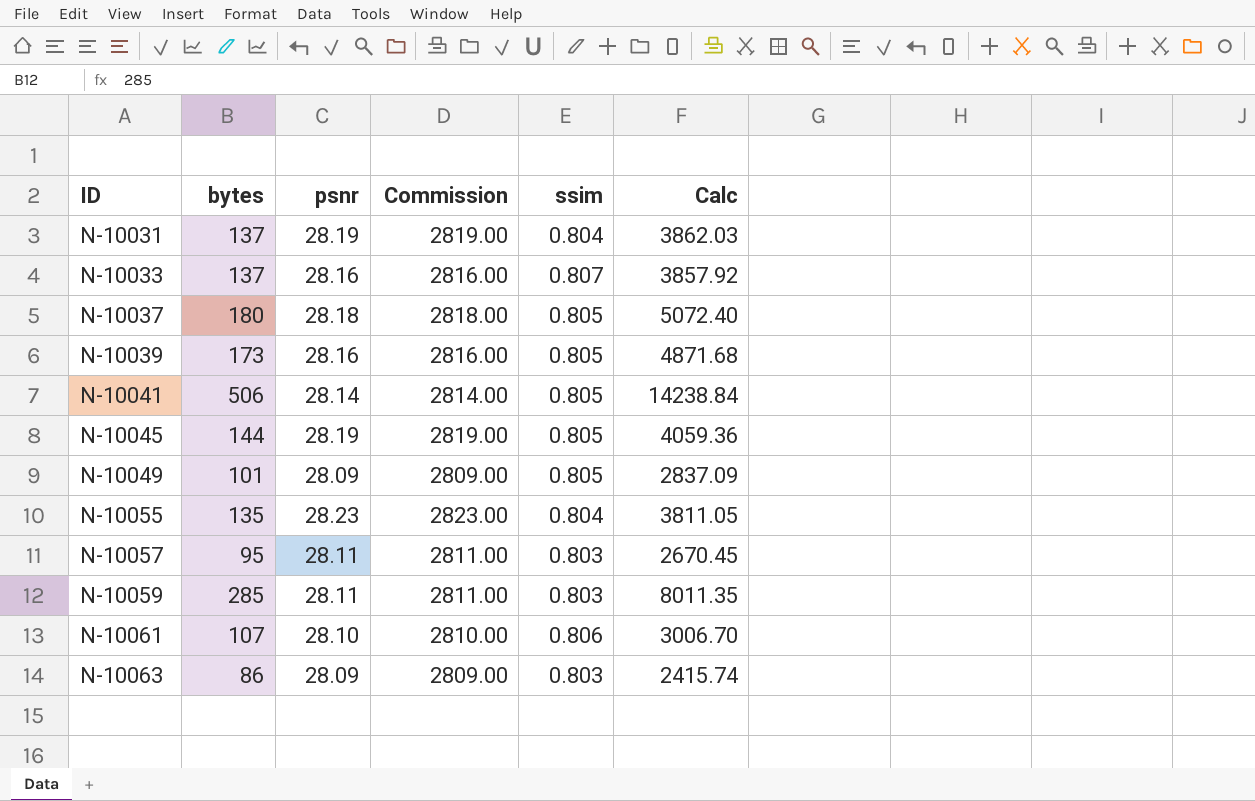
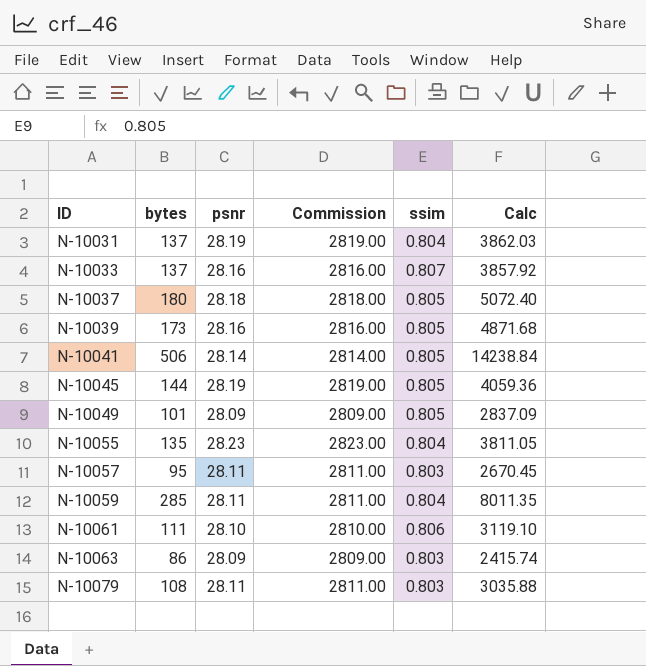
N-10059 | ssim: 0.803 -> 0.804
N-10061 | bytes: 107 -> 111
N-10061 | Calc: 3006.70 -> 3119.10
row N-10079: none -> 108 | 28.11 | 2811.00 | 0.803 | 3035.88

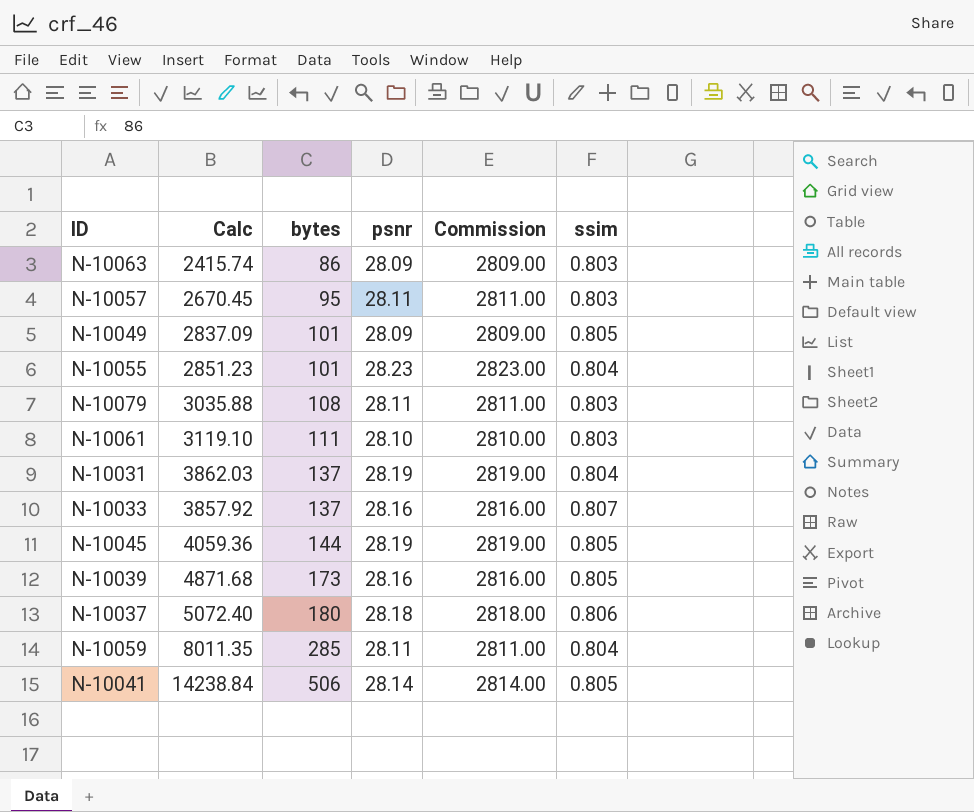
row order: ID ascending -> bytes ascending
column Calc | position: 6 -> 2
N-10055 | Calc: 3811.05 -> 2851.23
N-10055 | bytes: 135 -> 101
N-10061 | ssim: 0.806 -> 0.803
N-10037 | ssim: 0.805 -> 0.806

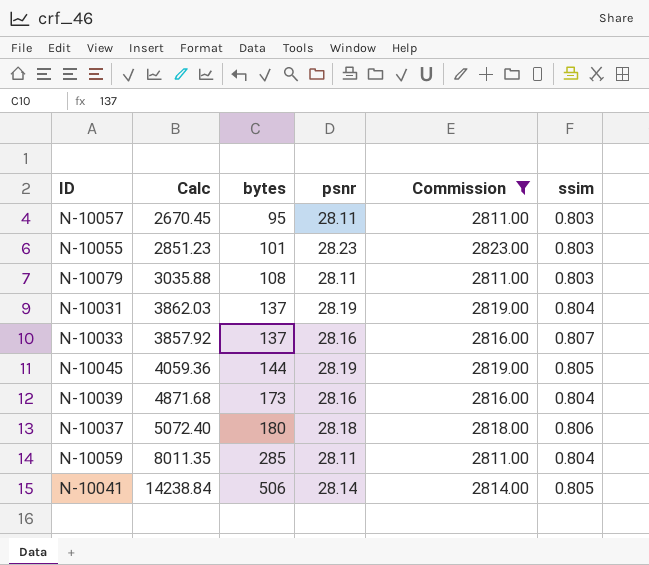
filter: none -> Commission >= 2811.00
N-10055 | ssim: 0.804 -> 0.803
N-10039 | ssim: 0.805 -> 0.804

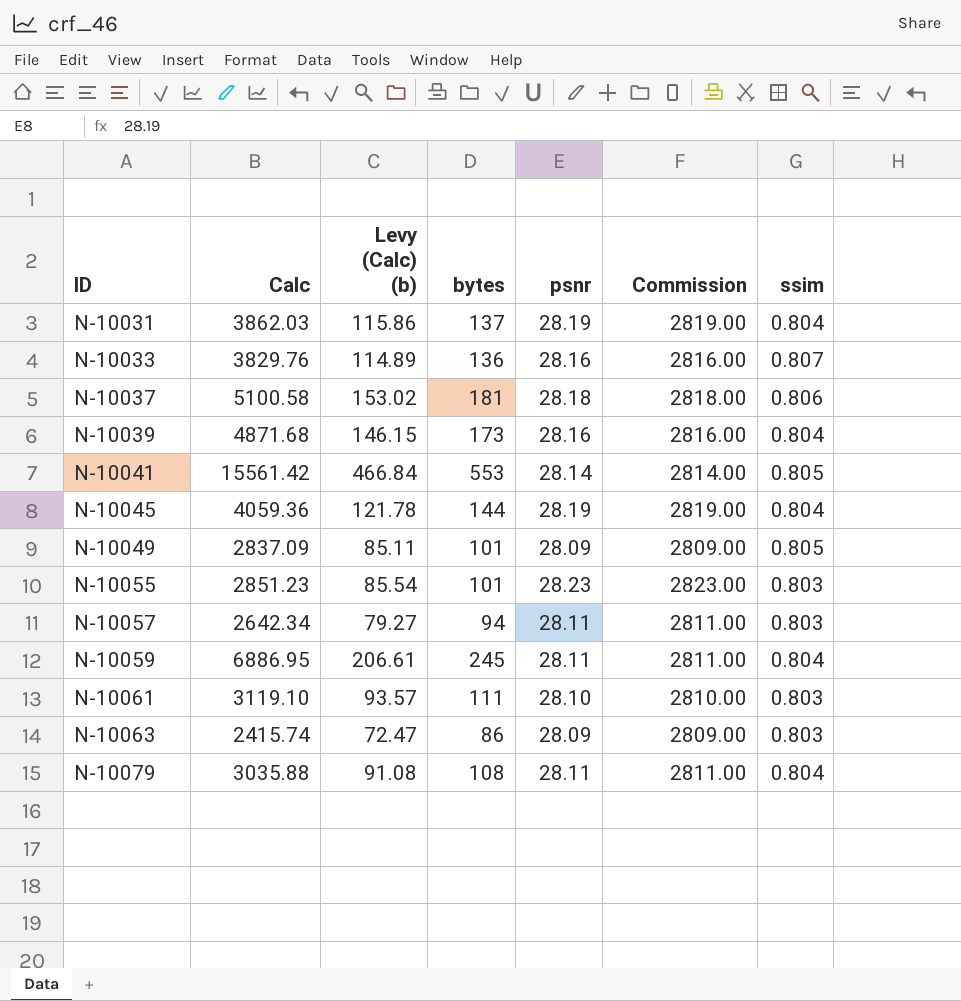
filter: Commission >= 2811.00 -> none
row order: bytes ascending -> ID ascending
column Levy (Calc) (b) | formula: none -> [Calc] * 0.03
N-10033 | Calc: 3857.92 -> 3829.76
N-10033 | bytes: 137 -> 136
N-10037 | Calc: 5072.40 -> 5100.58
N-10037 | bytes: 180 -> 181
N-10041 | Calc: 14238.84 -> 15561.42
N-10041 | bytes: 506 -> 553
N-10045 | ssim: 0.805 -> 0.804
N-10057 | Calc: 2670.45 -> 2642.34
N-10057 | bytes: 95 -> 94
N-10059 | Calc: 8011.35 -> 6886.95
N-10059 | bytes: 285 -> 245
N-10079 | ssim: 0.803 -> 0.804

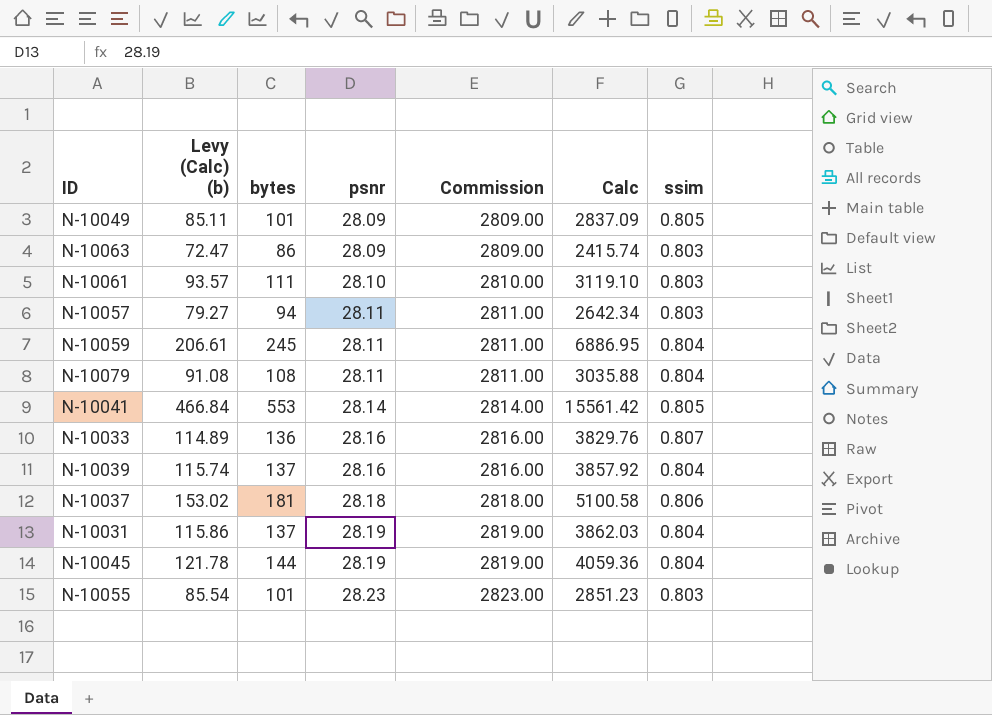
row order: ID ascending -> psnr ascending
column Calc | position: 2 -> 6
N-10039 | Levy (Calc) (b): 146.15 -> 115.74
N-10039 | bytes: 173 -> 137
N-10039 | Calc: 4871.68 -> 3857.92

